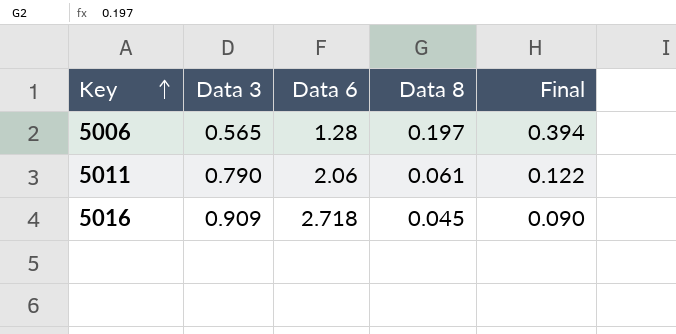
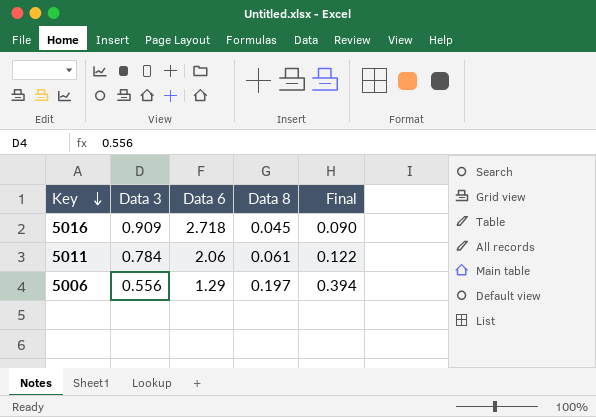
row order: Key ascending -> Key descending
5011 | Data 3: 0.790 -> 0.784
5006 | Data 3: 0.565 -> 0.556
5006 | Data 6: 1.28 -> 1.29

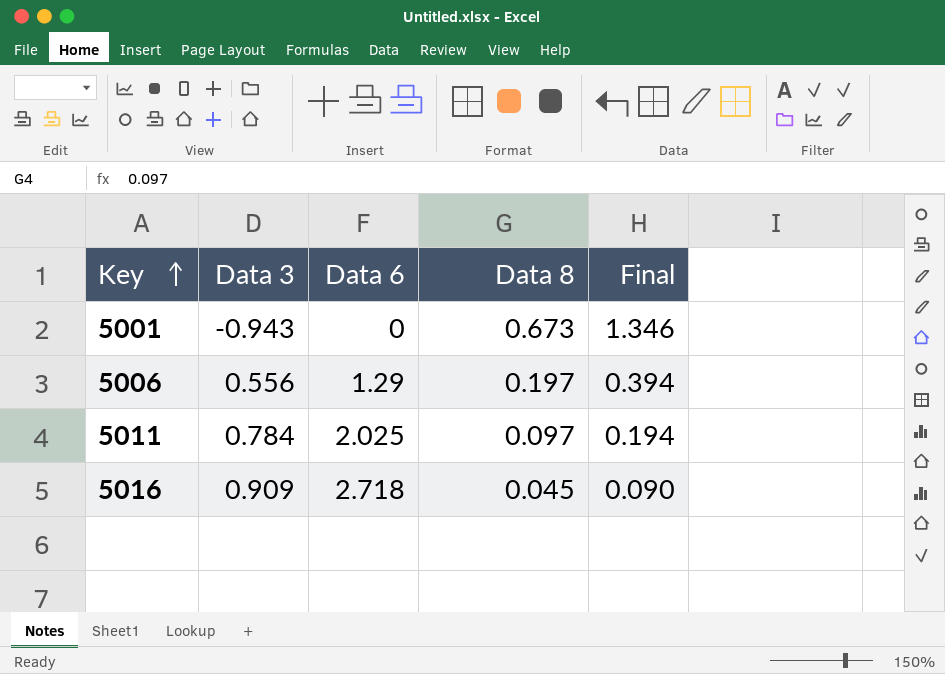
row order: Key descending -> Key ascending
row 5001: none -> -0.943 | 0 | 0.673 | 1.346
5011 | Data 6: 2.06 -> 2.025
5011 | Data 8: 0.061 -> 0.097
5011 | Final: 0.122 -> 0.194

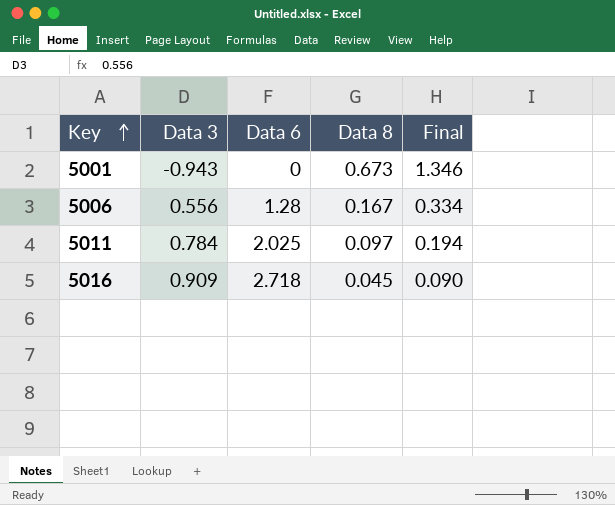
5006 | Data 6: 1.29 -> 1.28
5006 | Data 8: 0.197 -> 0.167
5006 | Final: 0.394 -> 0.334

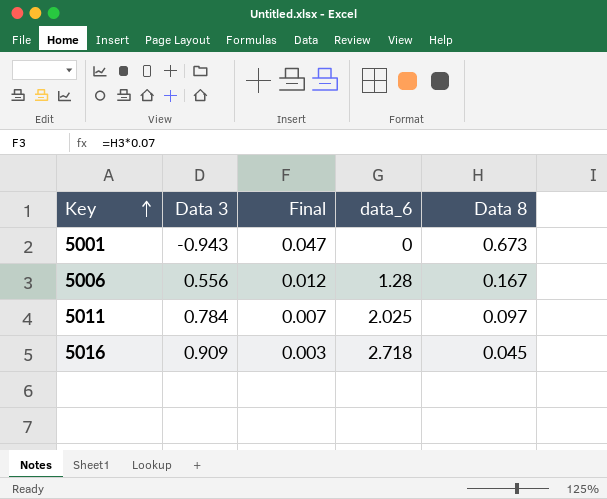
column Final | formula: [Data 8] * 2 -> [Data 8] * 0.07
column Final | position: 5 -> 3
column name: Data 6 -> data_6

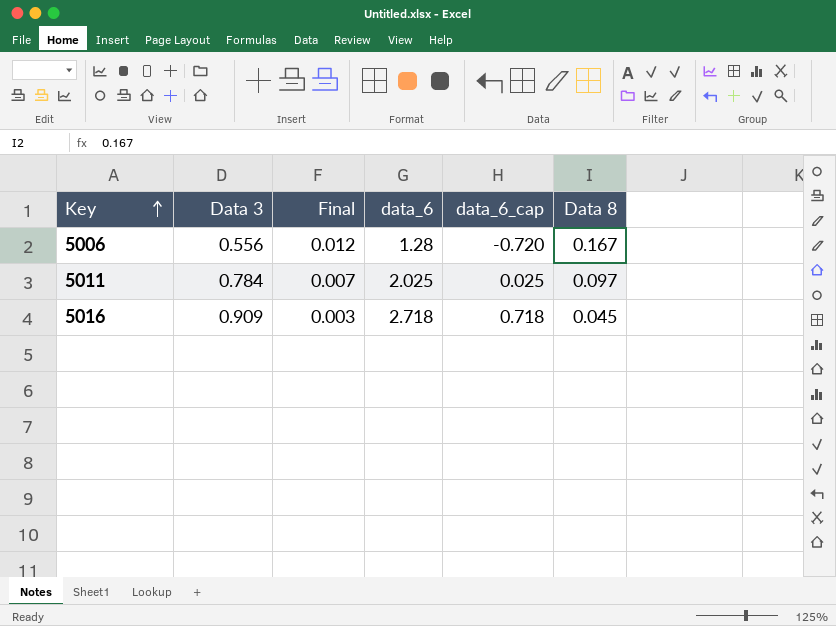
column data_6_cap | formula: none -> [data_6] - 2
row 5001: -0.943 | 0.047 | 0 | 0.673 -> none

